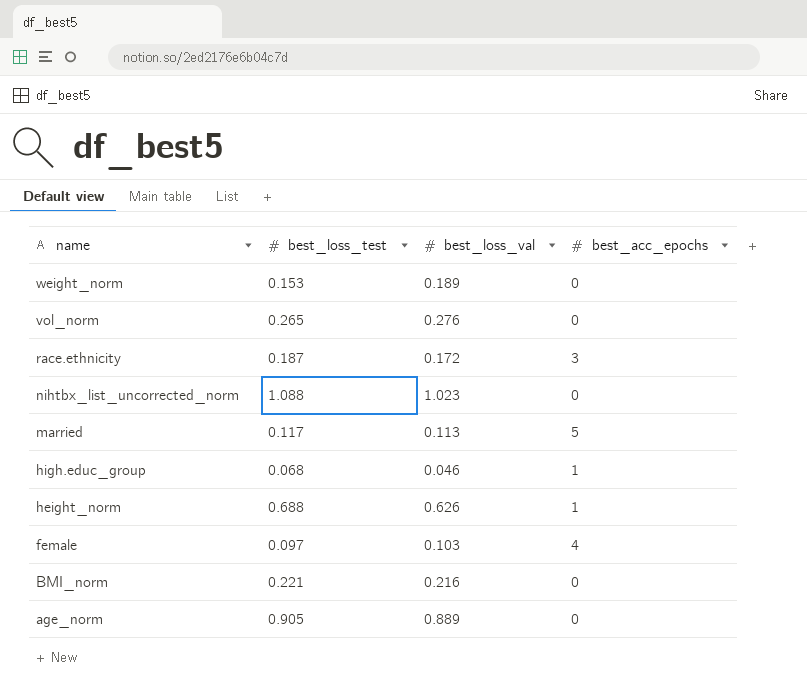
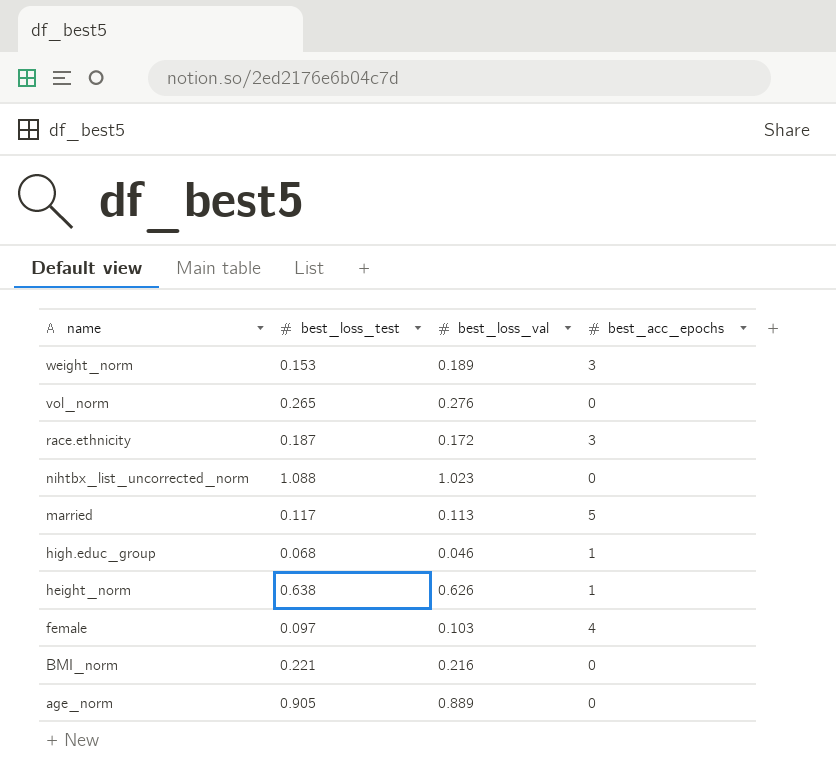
weight_norm | best_acc_epochs: 0 -> 3
height_norm | best_loss_test: 0.688 -> 0.638

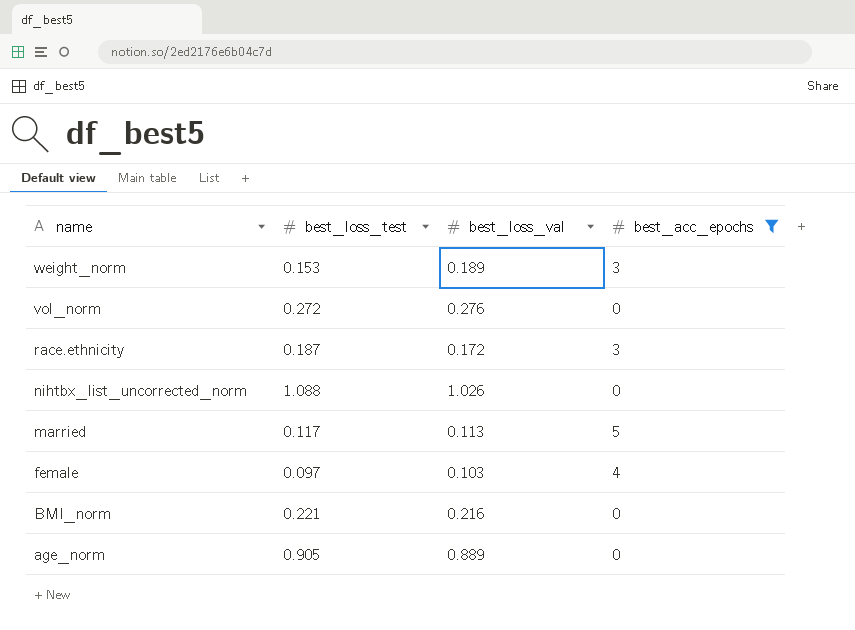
filter: none -> best_acc_epochs != 1
vol_norm | best_loss_test: 0.265 -> 0.272
nihtbx_list_uncorrected_norm | best_loss_val: 1.023 -> 1.026

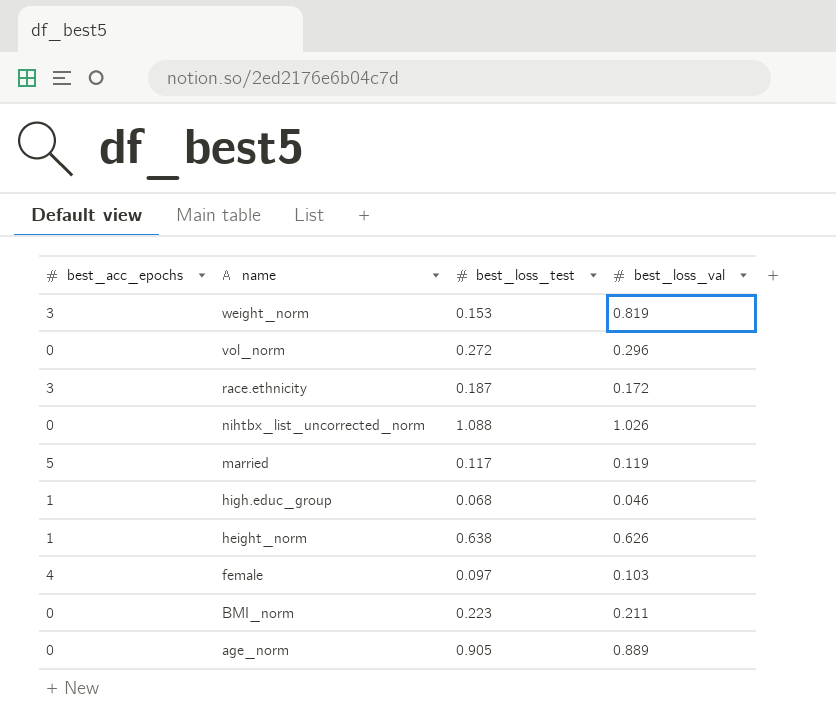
filter: best_acc_epochs != 1 -> none
column best_acc_epochs | position: 4 -> 1
weight_norm | best_loss_val: 0.189 -> 0.819
vol_norm | best_loss_val: 0.276 -> 0.296
married | best_loss_val: 0.113 -> 0.119
BMI_norm | best_loss_test: 0.221 -> 0.223
BMI_norm | best_loss_val: 0.216 -> 0.211

